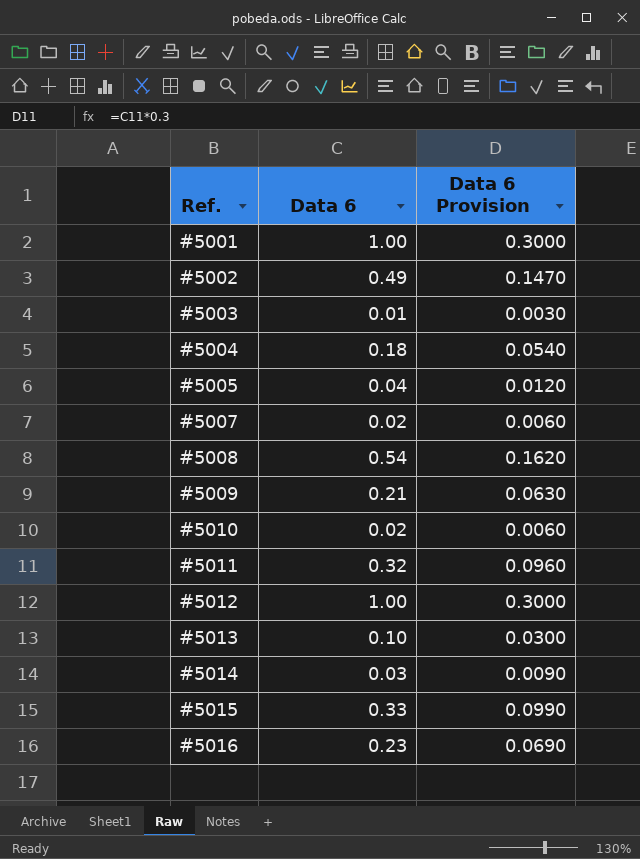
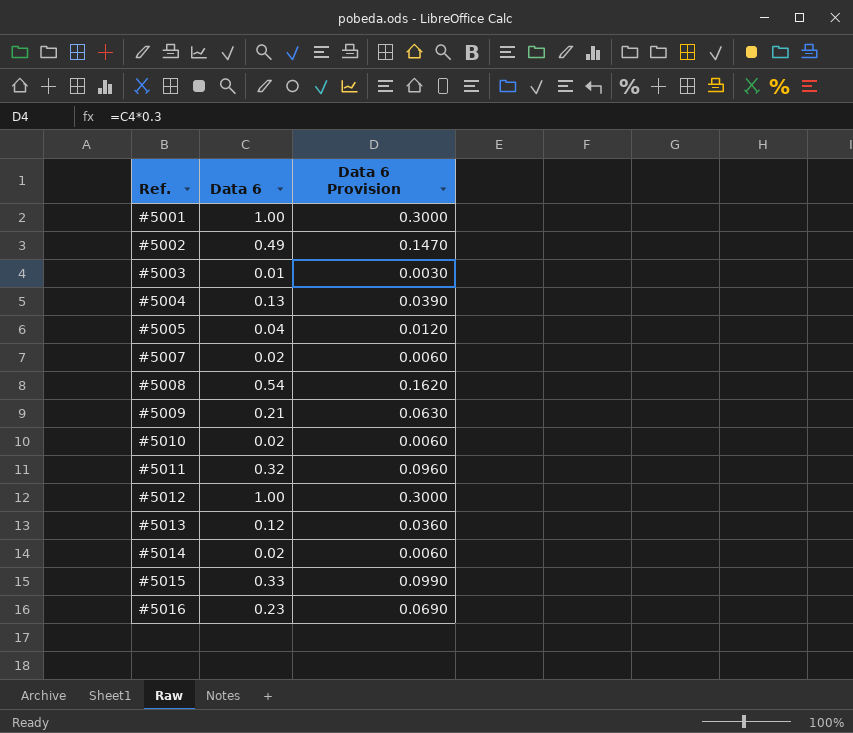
#5004 | Data 6: 0.18 -> 0.13
#5004 | Data 6 Provision: 0.0540 -> 0.0390
#5013 | Data 6: 0.10 -> 0.12
#5013 | Data 6 Provision: 0.0300 -> 0.0360
#5014 | Data 6: 0.03 -> 0.02
#5014 | Data 6 Provision: 0.0090 -> 0.0060

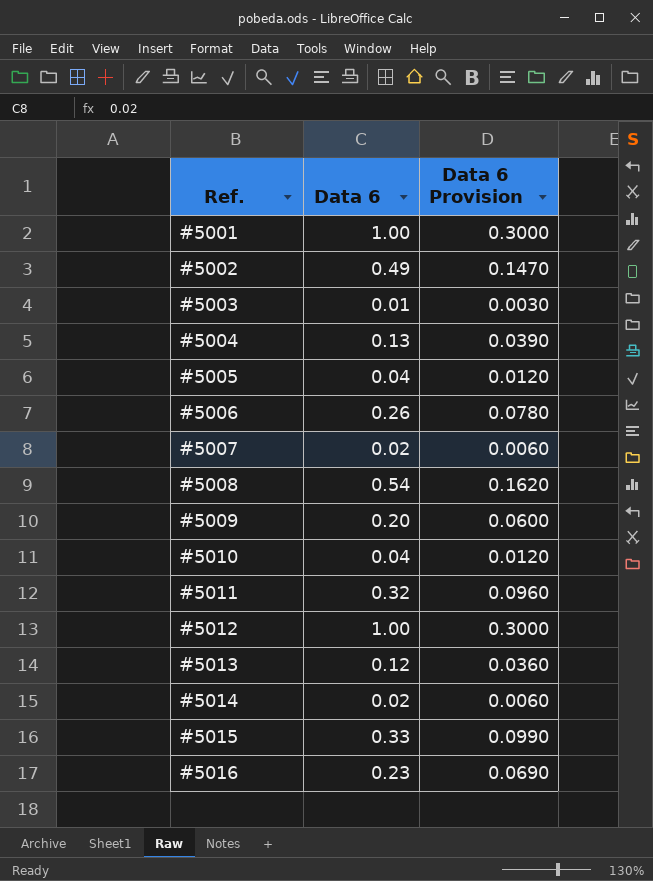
row #5006: none -> 0.26 | 0.0780
#5009 | Data 6: 0.21 -> 0.20
#5009 | Data 6 Provision: 0.0630 -> 0.0600
#5010 | Data 6: 0.02 -> 0.04
#5010 | Data 6 Provision: 0.0060 -> 0.0120

